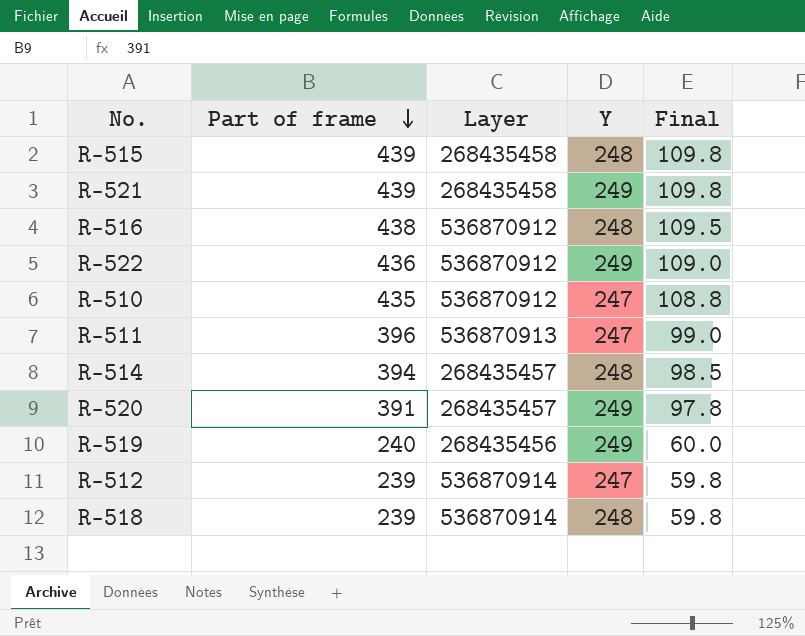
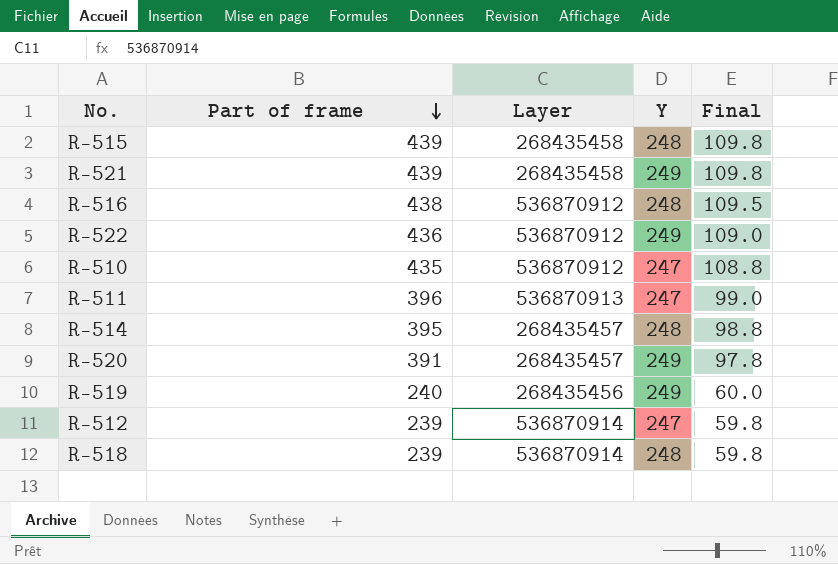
R-514 | Part of frame: 394 -> 395
R-514 | Final: 98.5 -> 98.8

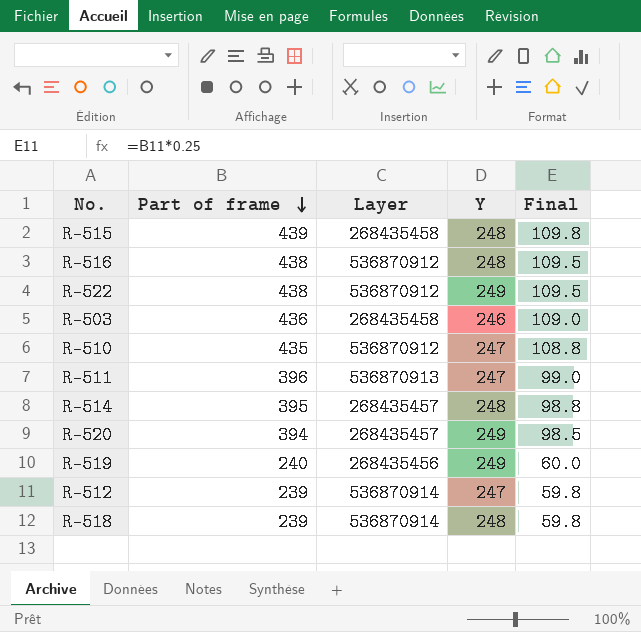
row R-521: 439 | 268435458 | 249 | 109.8 -> none
R-522 | Part of frame: 436 -> 438
R-522 | Final: 109.0 -> 109.5
row R-503: none -> 436 | 268435458 | 246 | 109.0
R-520 | Part of frame: 391 -> 394
R-520 | Final: 97.8 -> 98.5

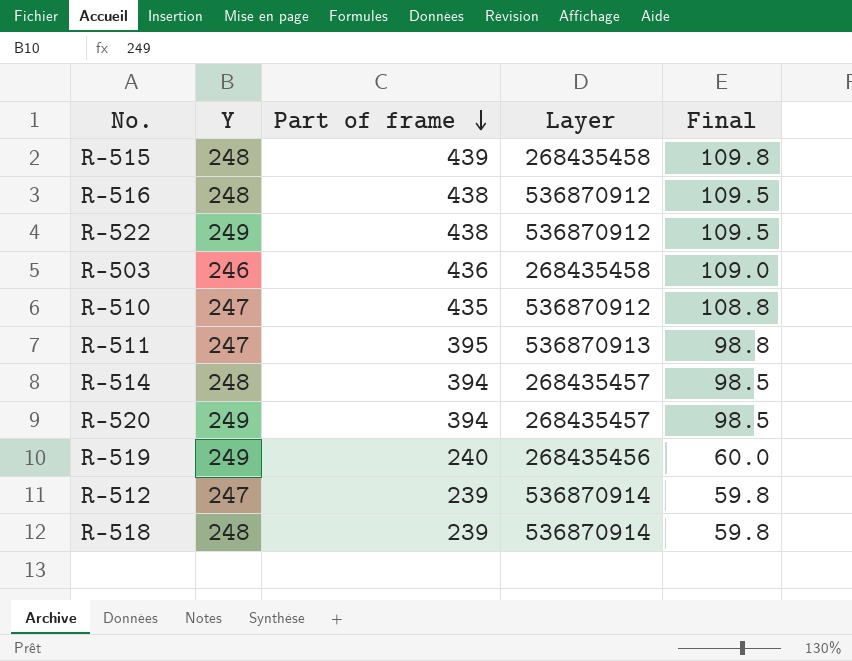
column Y | position: 4 -> 2
R-511 | Part of frame: 396 -> 395
R-511 | Final: 99.0 -> 98.8
R-514 | Part of frame: 395 -> 394
R-514 | Final: 98.8 -> 98.5

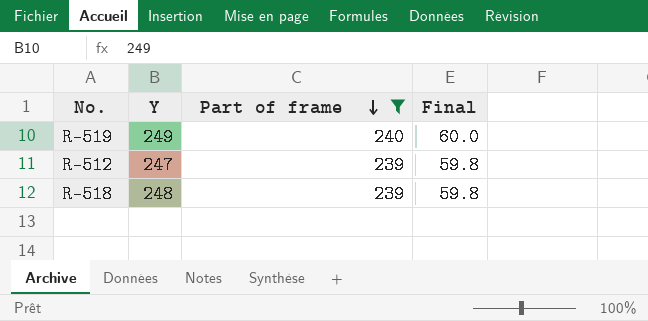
filter: none -> Part of frame <= 240
column Layer | position: 4 -> none

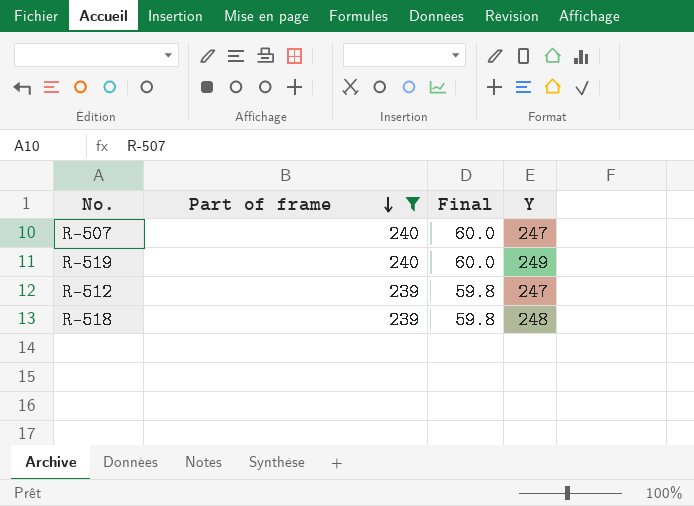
column Y | position: 2 -> 4
row R-507: none -> 240 | 60.0 | 247

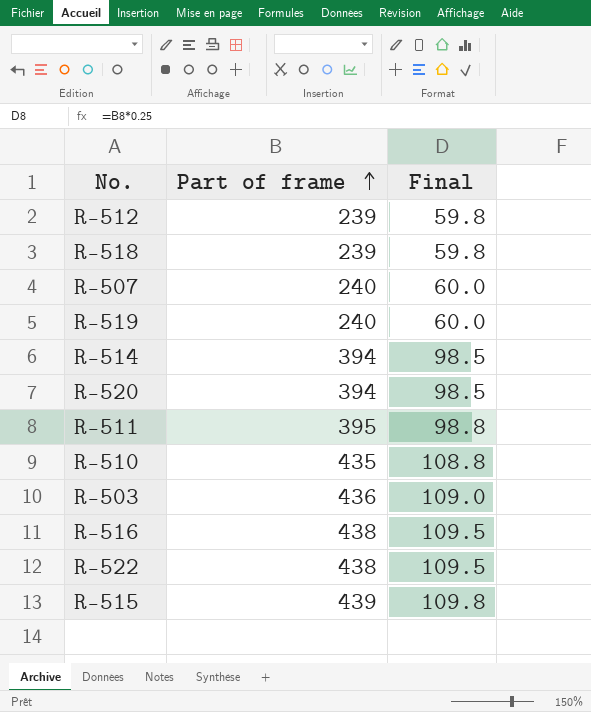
filter: Part of frame <= 240 -> none
row order: Part of frame descending -> Part of frame ascending
column Y | position: 4 -> none

